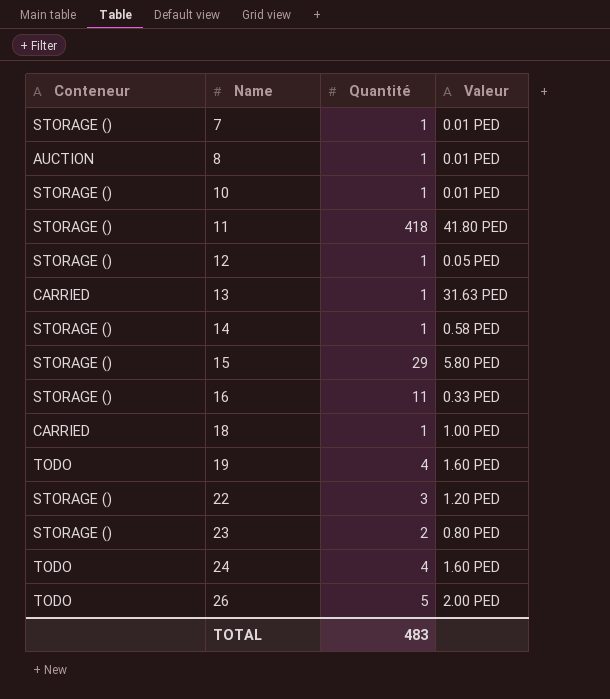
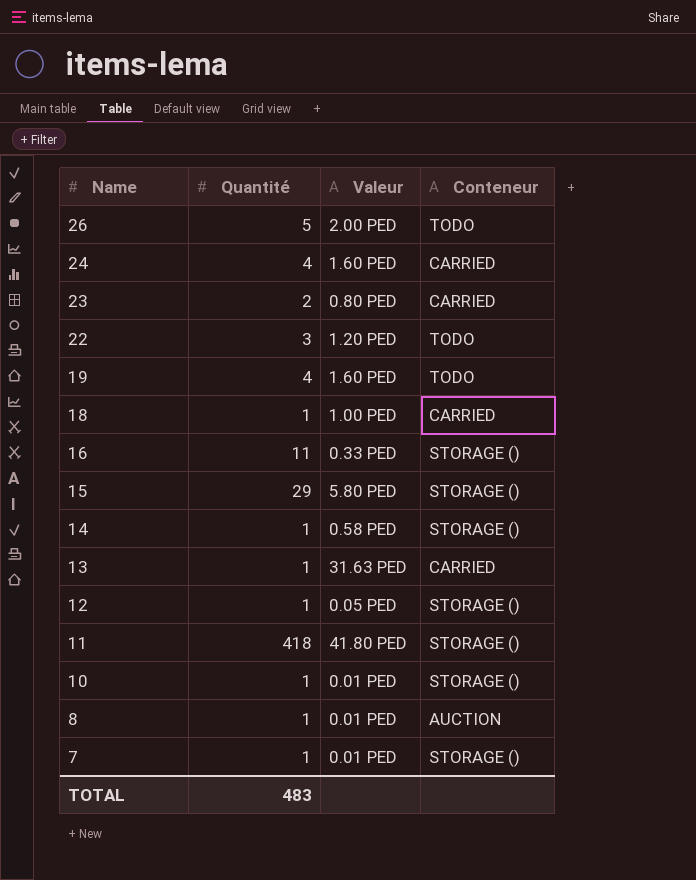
row order: Name ascending -> Name descending
column Conteneur | position: 1 -> 4
24 | Conteneur: TODO -> CARRIED
23 | Conteneur: STORAGE () -> CARRIED
22 | Conteneur: STORAGE () -> TODO

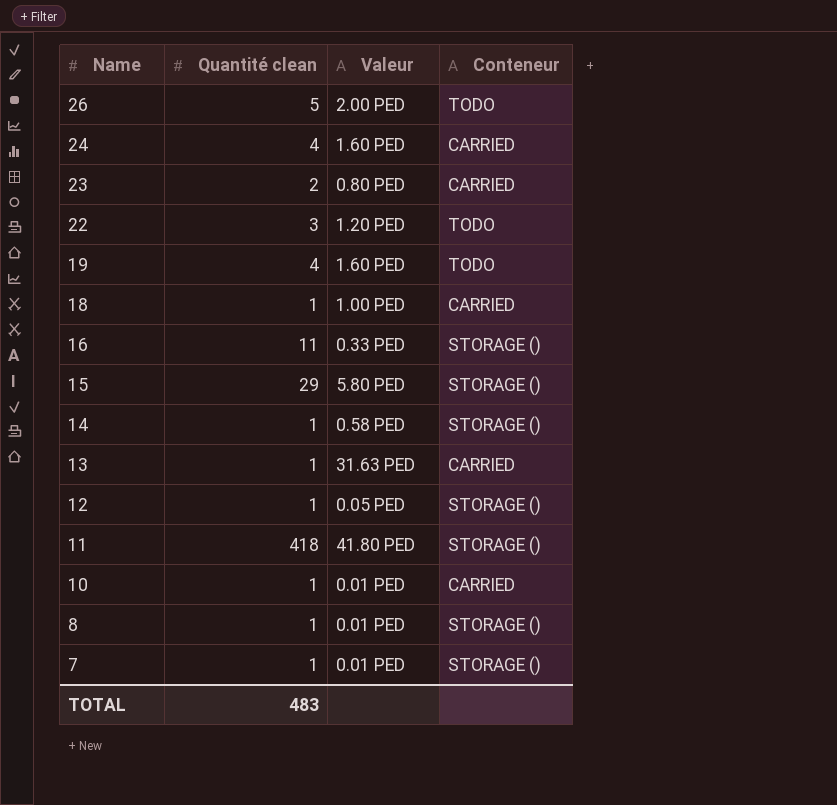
column name: Quantité -> Quantité clean
10 | Conteneur: STORAGE () -> CARRIED
8 | Conteneur: AUCTION -> STORAGE ()

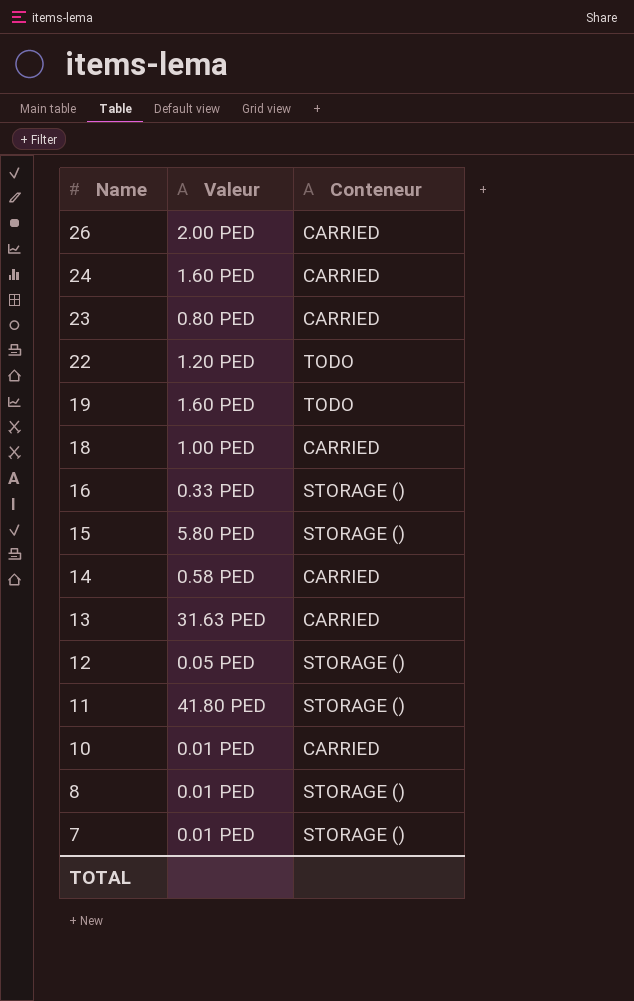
column Quantité clean | position: 2 -> none
26 | Conteneur: TODO -> CARRIED
14 | Conteneur: STORAGE () -> CARRIED

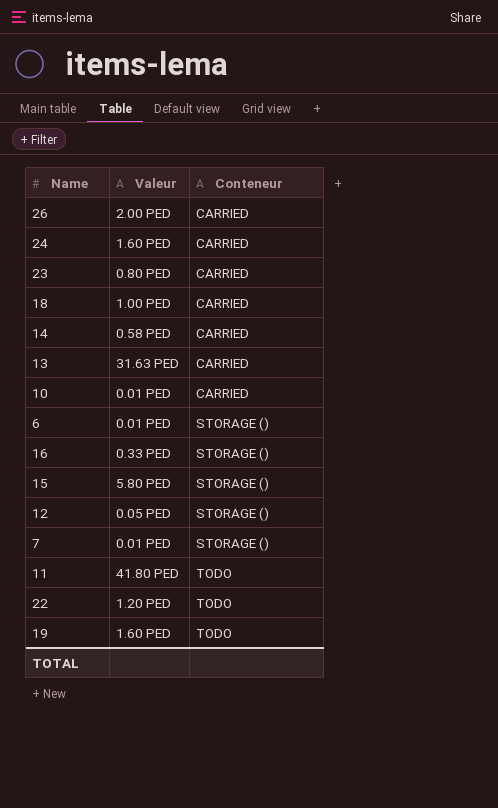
row order: Name descending -> Conteneur ascending
row 8: 0.01 PED | STORAGE () -> none
row 6: none -> 0.01 PED | STORAGE ()
11 | Conteneur: STORAGE () -> TODO

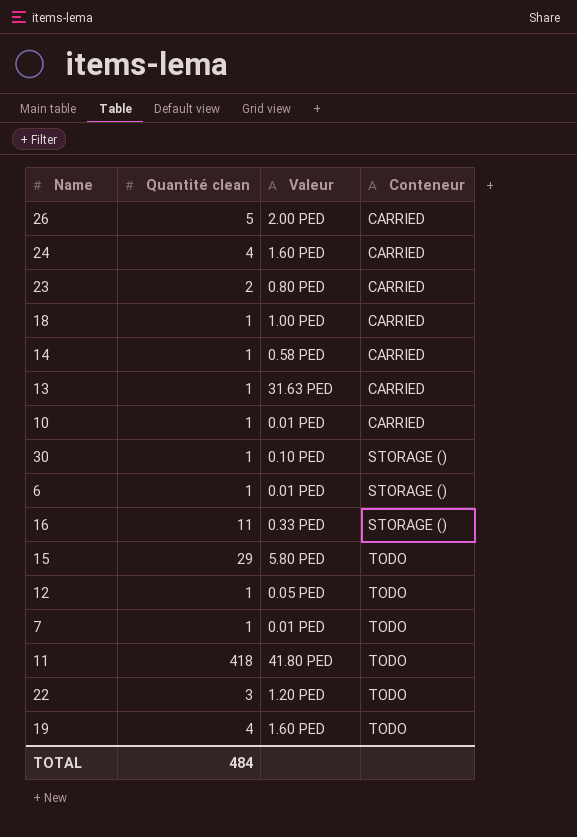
column Quantité clean | position: none -> 2
row 30: none -> 1 | 0.10 PED | STORAGE ()
15 | Conteneur: STORAGE () -> TODO
12 | Conteneur: STORAGE () -> TODO
7 | Conteneur: STORAGE () -> TODO

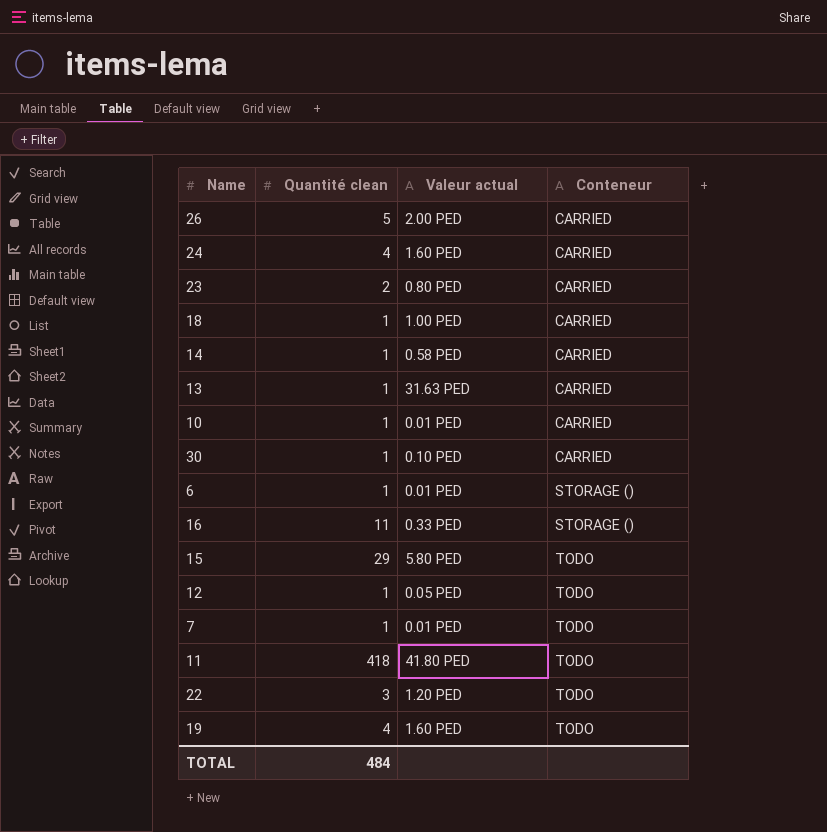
column name: Valeur -> Valeur actual
30 | Conteneur: STORAGE () -> CARRIED

